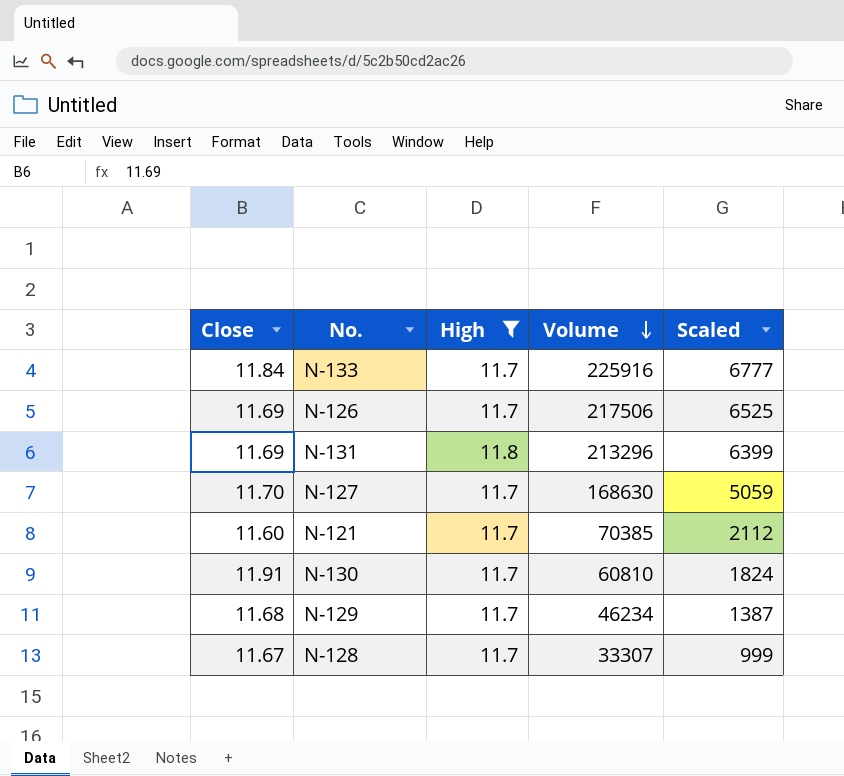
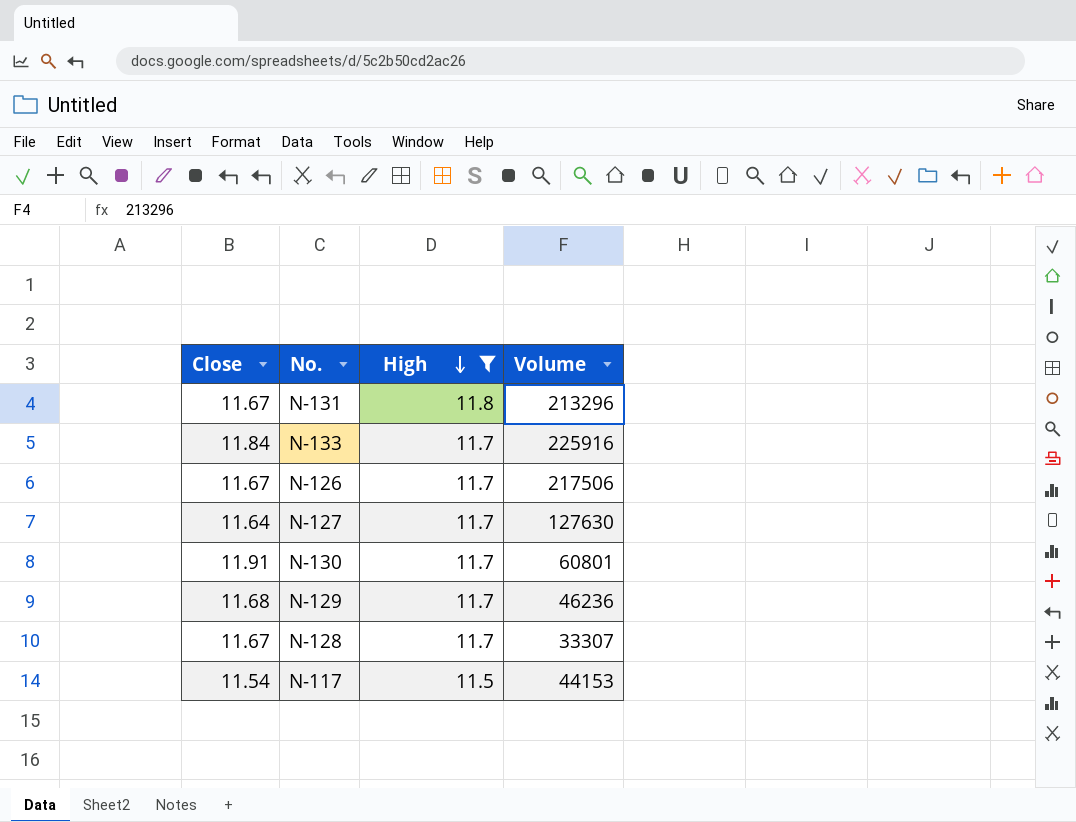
row order: Volume descending -> High descending
column Scaled | formula: [Volume] * 0.03 -> none
row N-121: 11.60 | 11.7 | 70385 | 2112 -> none
N-131 | Close: 11.69 -> 11.67
N-126 | Close: 11.69 -> 11.67
N-127 | Close: 11.70 -> 11.64
N-127 | Volume: 168630 -> 127630
N-130 | Volume: 60810 -> 60801
N-129 | Volume: 46234 -> 46236
row N-117: none -> 11.54 | 11.5 | 44153

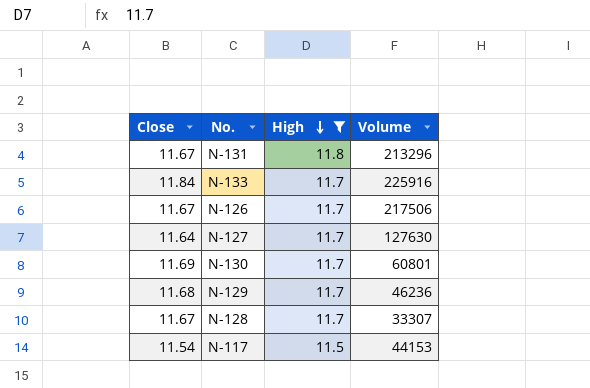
N-130 | Close: 11.91 -> 11.69

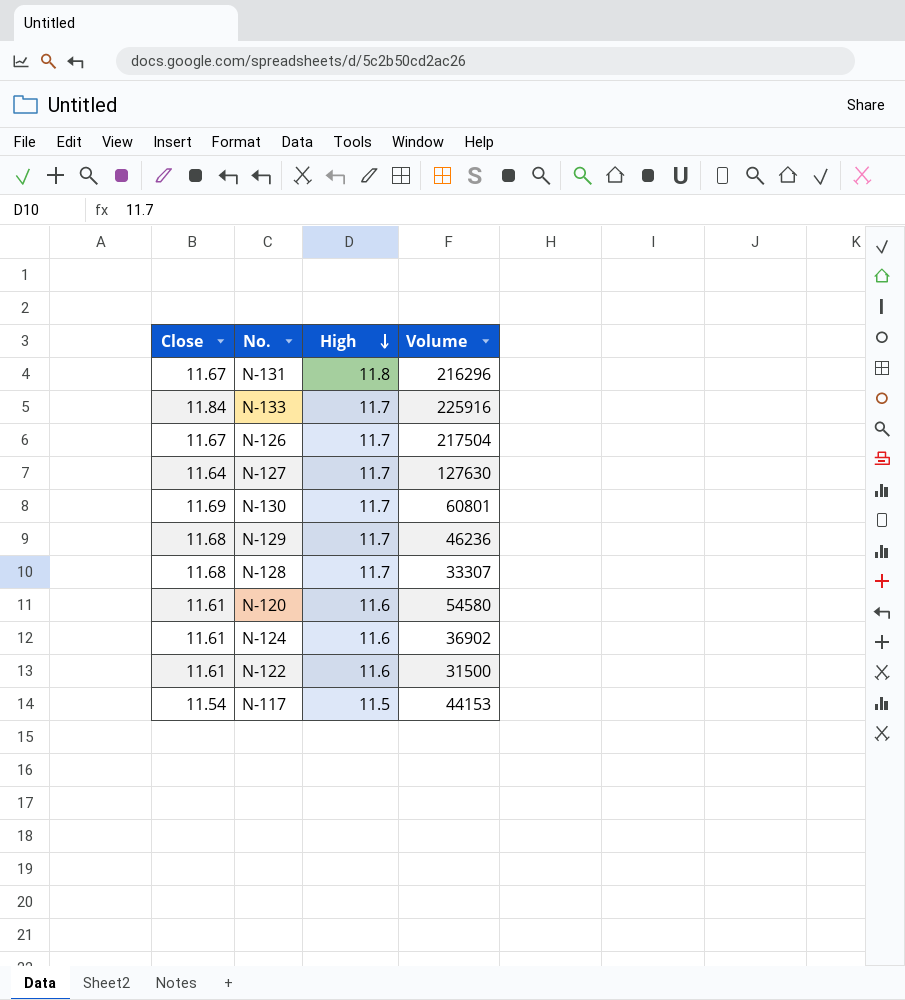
filter: High != 11.6 -> none
N-131 | Volume: 213296 -> 216296
N-126 | Volume: 217506 -> 217504
N-128 | Close: 11.67 -> 11.68

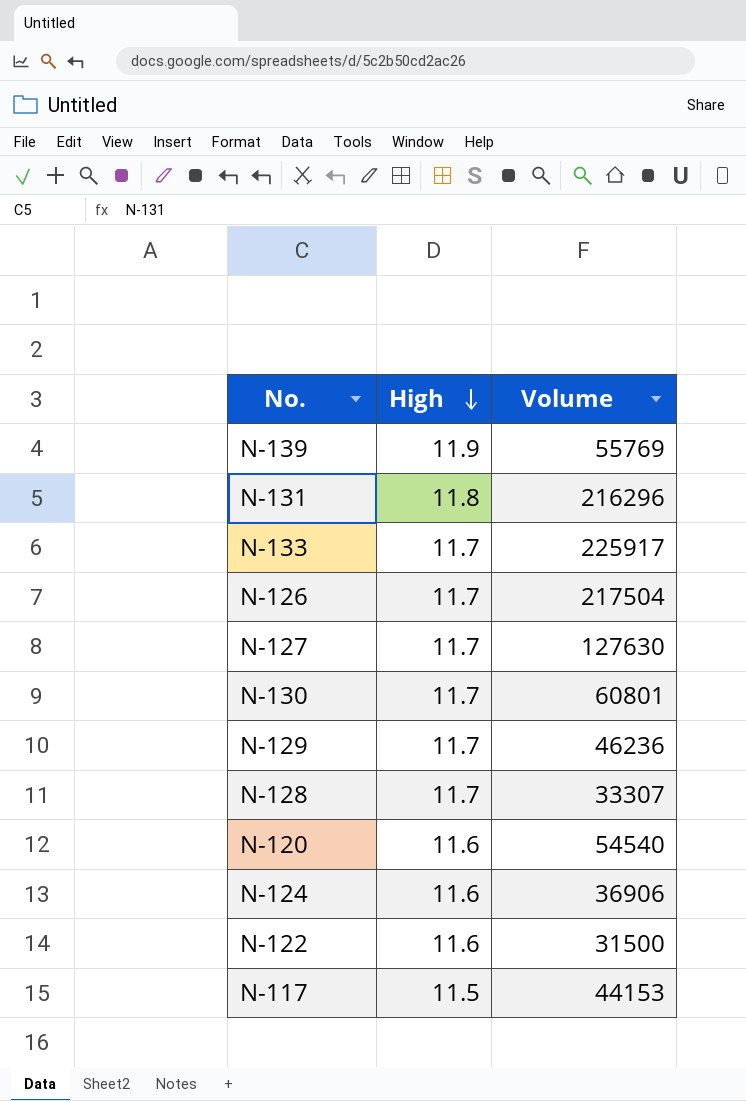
column Close | position: 1 -> none
row N-139: none -> 11.9 | 55769
N-133 | Volume: 225916 -> 225917
N-120 | Volume: 54580 -> 54540
N-124 | Volume: 36902 -> 36906

